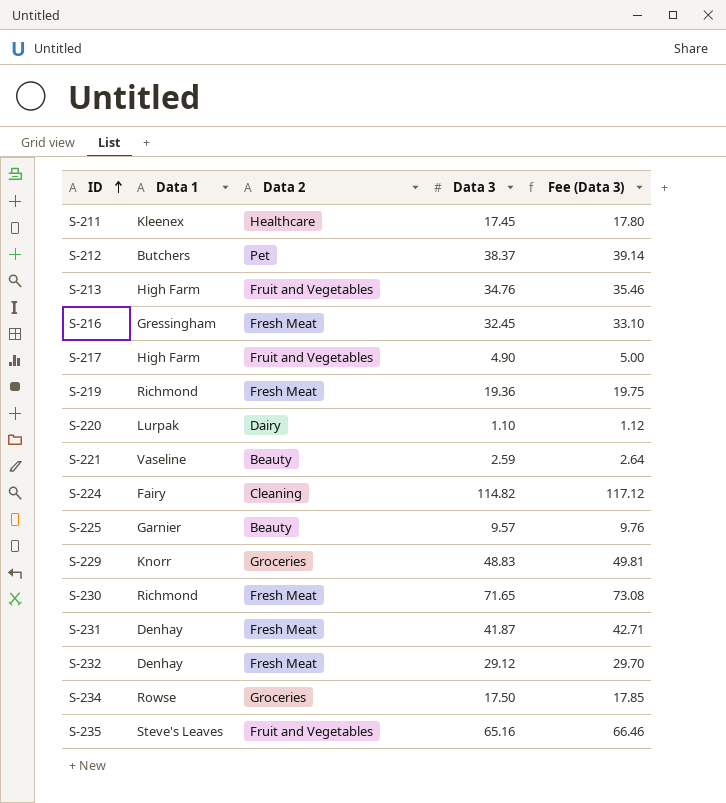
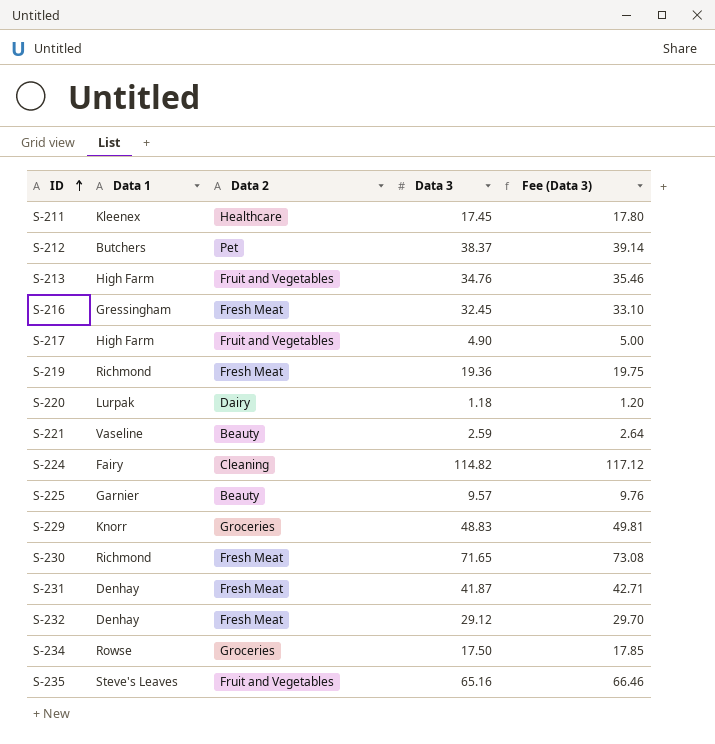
S-220 | Data 3: 1.10 -> 1.18
S-220 | Fee (Data 3): 1.12 -> 1.20

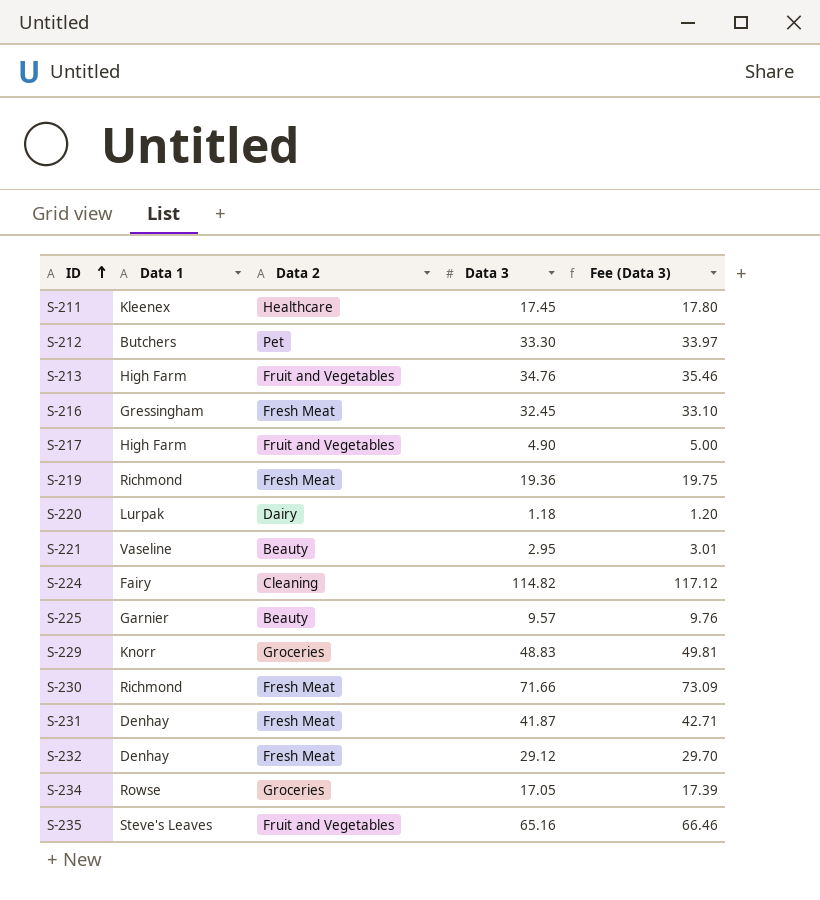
S-212 | Data 3: 38.37 -> 33.30
S-212 | Fee (Data 3): 39.14 -> 33.97
S-221 | Data 3: 2.59 -> 2.95
S-221 | Fee (Data 3): 2.64 -> 3.01
S-230 | Data 3: 71.65 -> 71.66
S-230 | Fee (Data 3): 73.08 -> 73.09
S-234 | Data 3: 17.50 -> 17.05
S-234 | Fee (Data 3): 17.85 -> 17.39

